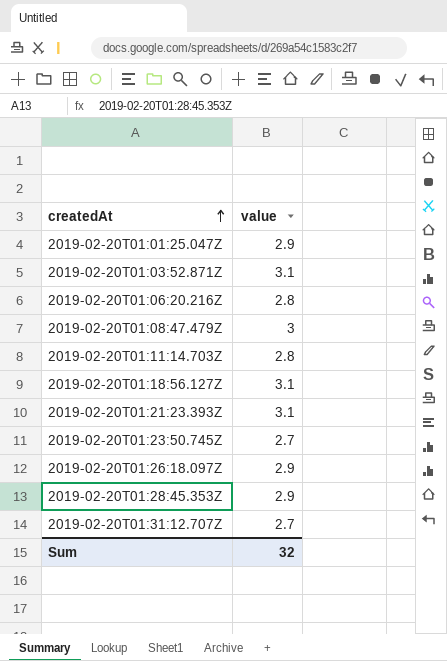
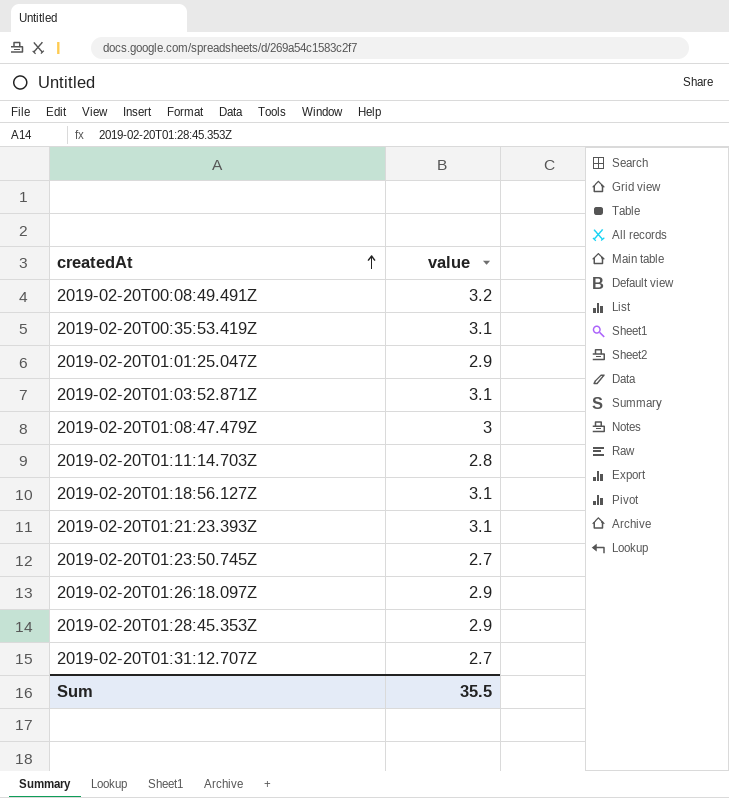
row 2019-02-20T01:06:20.216Z: 2.8 -> none
row 2019-02-20T00:08:49.491Z: none -> 3.2
row 2019-02-20T00:35:53.419Z: none -> 3.1
Sum | value: 32 -> 35.5

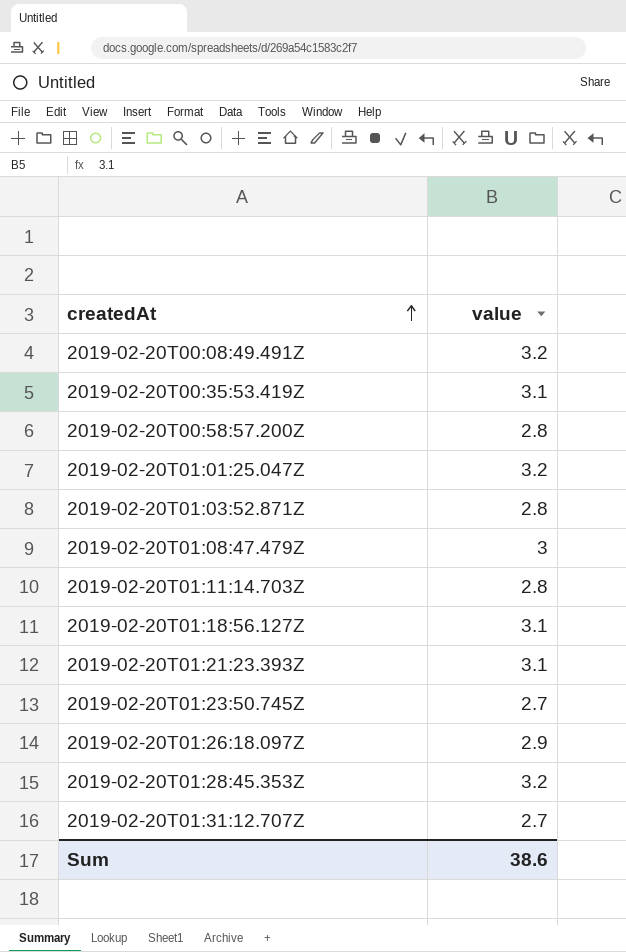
row 2019-02-20T00:58:57.200Z: none -> 2.8
2019-02-20T01:01:25.047Z | value: 2.9 -> 3.2
2019-02-20T01:03:52.871Z | value: 3.1 -> 2.8
2019-02-20T01:28:45.353Z | value: 2.9 -> 3.2
Sum | value: 35.5 -> 38.6

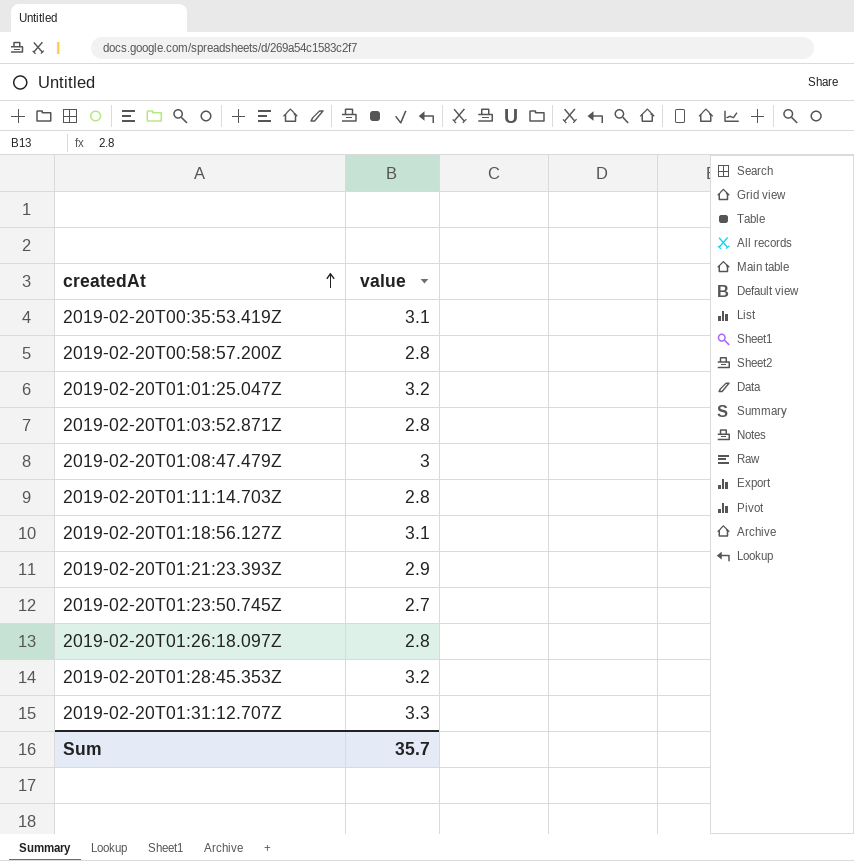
row 2019-02-20T00:08:49.491Z: 3.2 -> none
2019-02-20T01:21:23.393Z | value: 3.1 -> 2.9
2019-02-20T01:26:18.097Z | value: 2.9 -> 2.8
2019-02-20T01:31:12.707Z | value: 2.7 -> 3.3
Sum | value: 38.6 -> 35.7

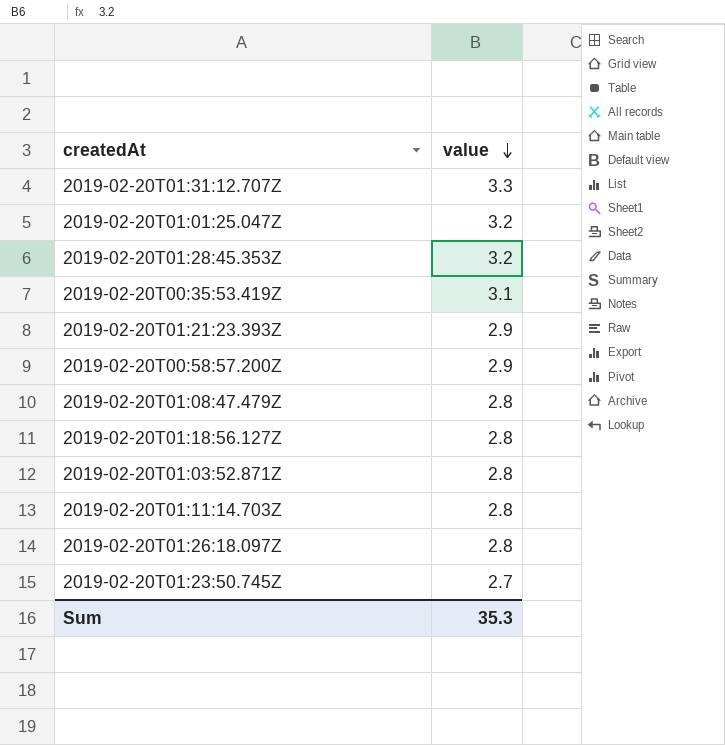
row order: createdAt ascending -> value descending
2019-02-20T00:58:57.200Z | value: 2.8 -> 2.9
2019-02-20T01:08:47.479Z | value: 3 -> 2.8
2019-02-20T01:18:56.127Z | value: 3.1 -> 2.8
Sum | value: 35.7 -> 35.3

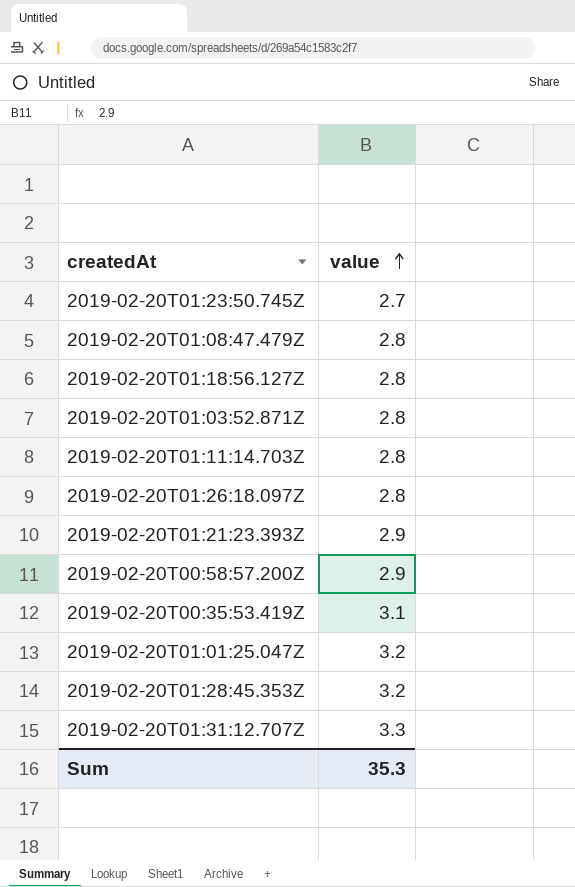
row order: value descending -> value ascending

